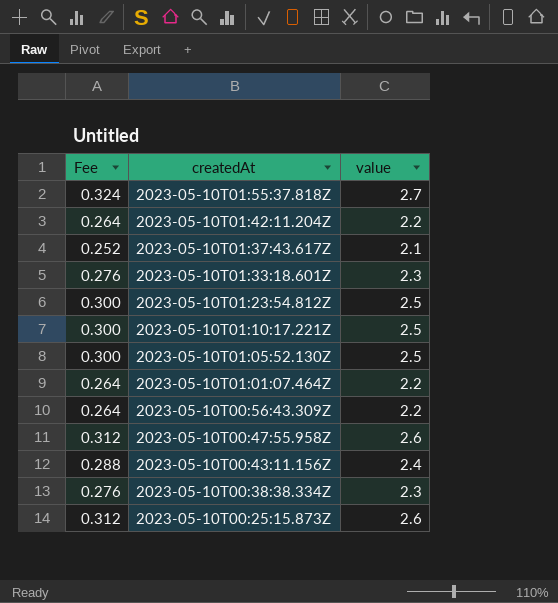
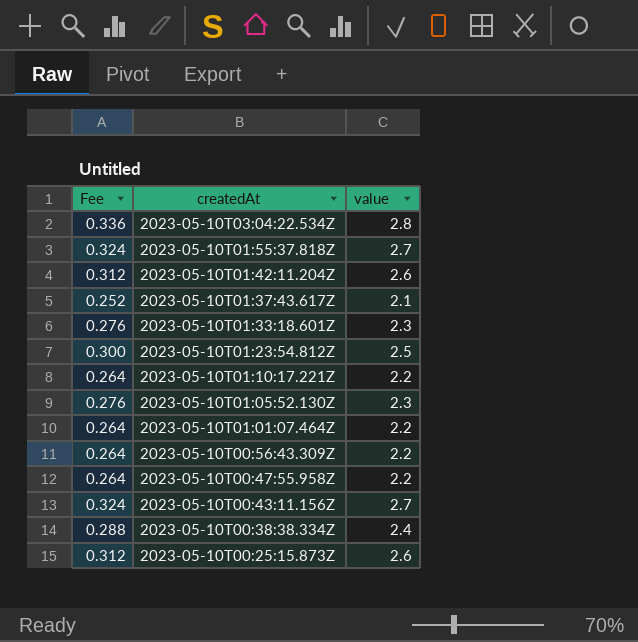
row 2023-05-10T03:04:22.534Z: none -> 0.336 | 2.8
2023-05-10T01:42:11.204Z | Fee: 0.264 -> 0.312
2023-05-10T01:42:11.204Z | value: 2.2 -> 2.6
2023-05-10T01:10:17.221Z | Fee: 0.300 -> 0.264
2023-05-10T01:10:17.221Z | value: 2.5 -> 2.2
2023-05-10T01:05:52.130Z | Fee: 0.300 -> 0.276
2023-05-10T01:05:52.130Z | value: 2.5 -> 2.3
2023-05-10T00:47:55.958Z | Fee: 0.312 -> 0.264
2023-05-10T00:47:55.958Z | value: 2.6 -> 2.2
2023-05-10T00:43:11.156Z | Fee: 0.288 -> 0.324
2023-05-10T00:43:11.156Z | value: 2.4 -> 2.7
2023-05-10T00:38:38.334Z | Fee: 0.276 -> 0.288
2023-05-10T00:38:38.334Z | value: 2.3 -> 2.4

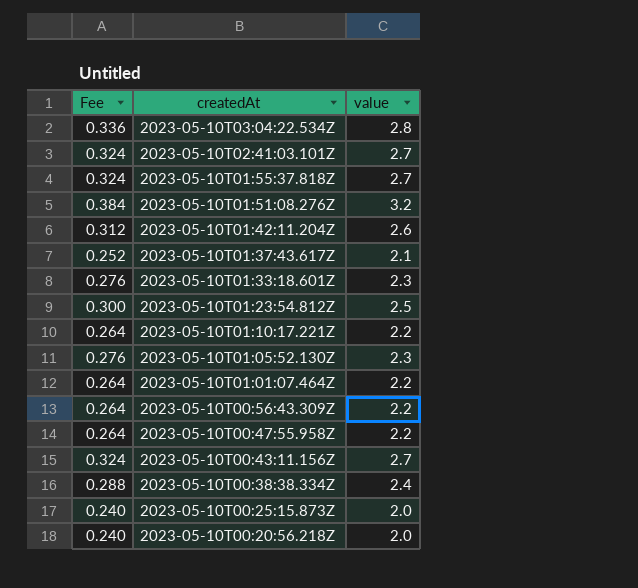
row 2023-05-10T02:41:03.101Z: none -> 0.324 | 2.7
row 2023-05-10T01:51:08.276Z: none -> 0.384 | 3.2
2023-05-10T00:25:15.873Z | Fee: 0.312 -> 0.240
2023-05-10T00:25:15.873Z | value: 2.6 -> 2.0
row 2023-05-10T00:20:56.218Z: none -> 0.240 | 2.0

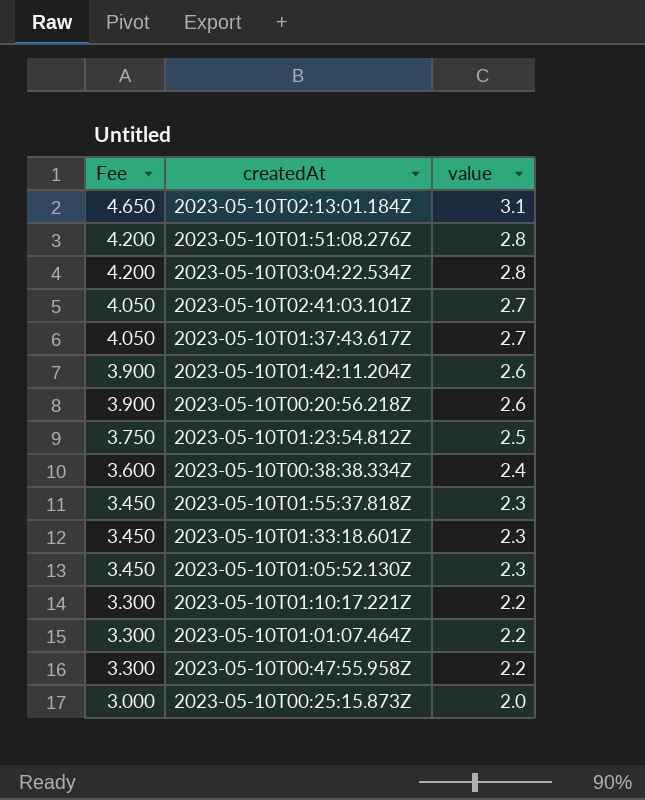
row order: createdAt descending -> Fee descending
column Fee | formula: [value] * 0.12 -> [value] * 1.5
row 2023-05-10T00:56:43.309Z: 0.264 | 2.2 -> none
row 2023-05-10T00:43:11.156Z: 0.324 | 2.7 -> none
row 2023-05-10T02:13:01.184Z: none -> 4.650 | 3.1
2023-05-10T01:51:08.276Z | value: 3.2 -> 2.8
2023-05-10T01:37:43.617Z | value: 2.1 -> 2.7
2023-05-10T00:20:56.218Z | value: 2.0 -> 2.6
2023-05-10T01:55:37.818Z | value: 2.7 -> 2.3

